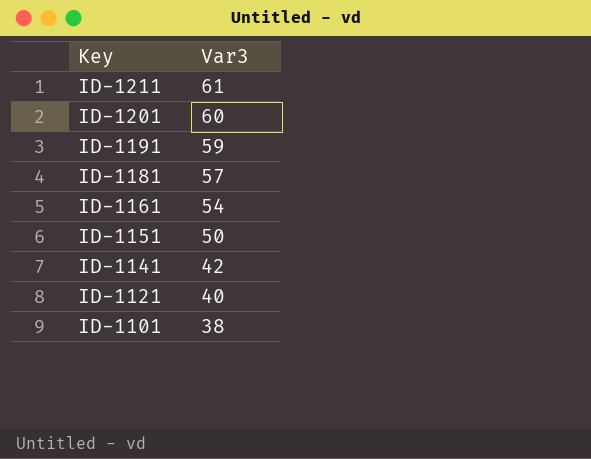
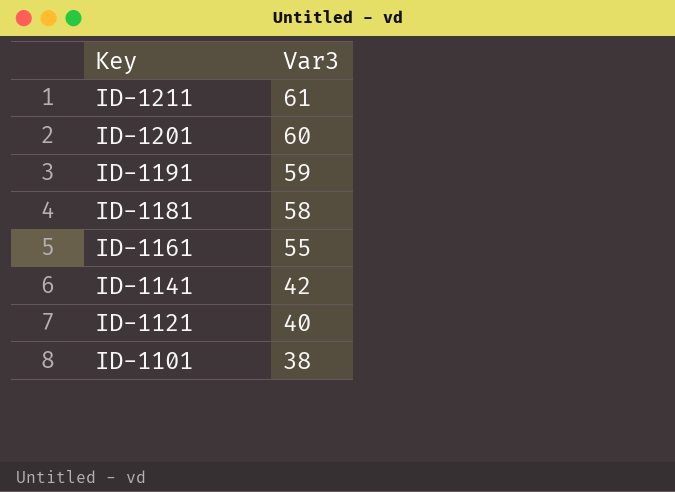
row ID-1151: 50 -> none
ID-1181 | Var3: 57 -> 58
ID-1161 | Var3: 54 -> 55

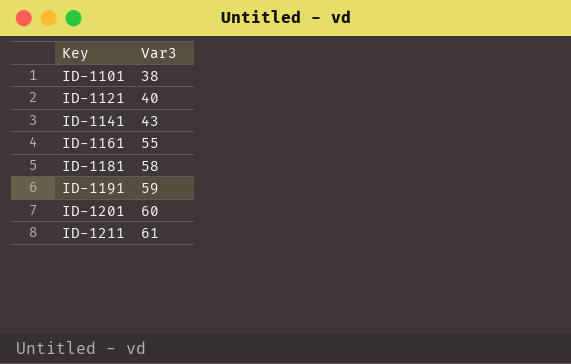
row order: Key descending -> Key ascending
ID-1141 | Var3: 42 -> 43

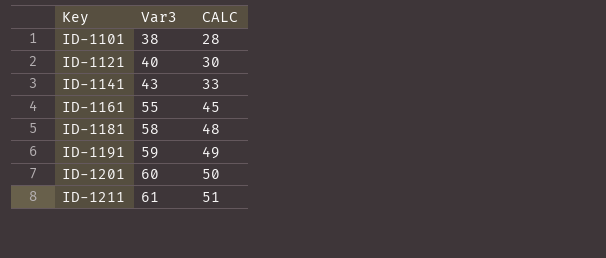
column CALC | formula: none -> [Var3] - 10

